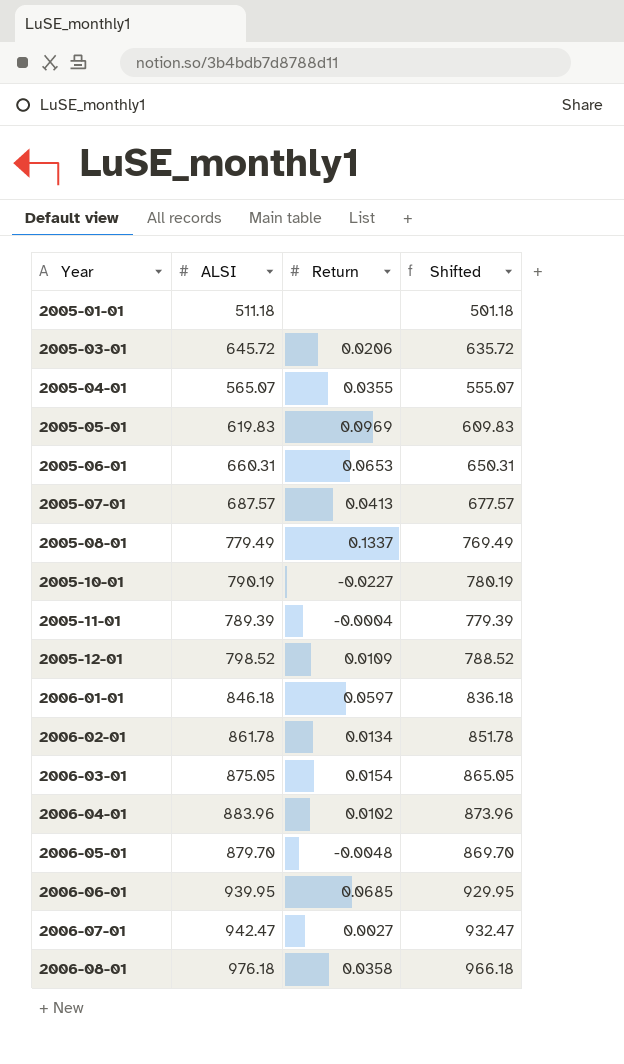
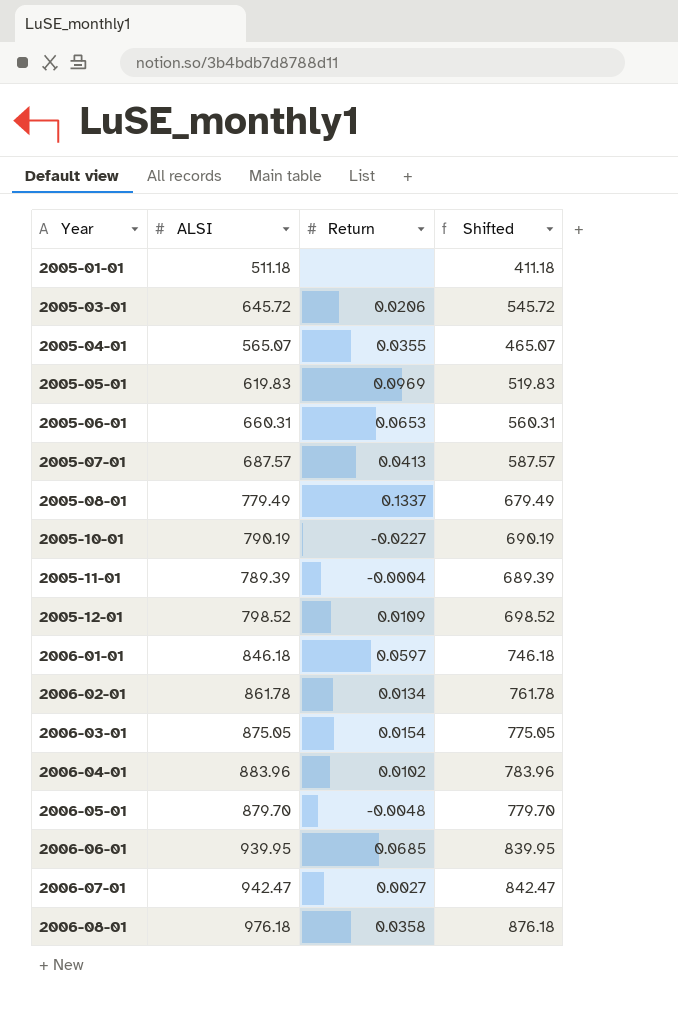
column Shifted | formula: [ALSI] - 10 -> [ALSI] - 100

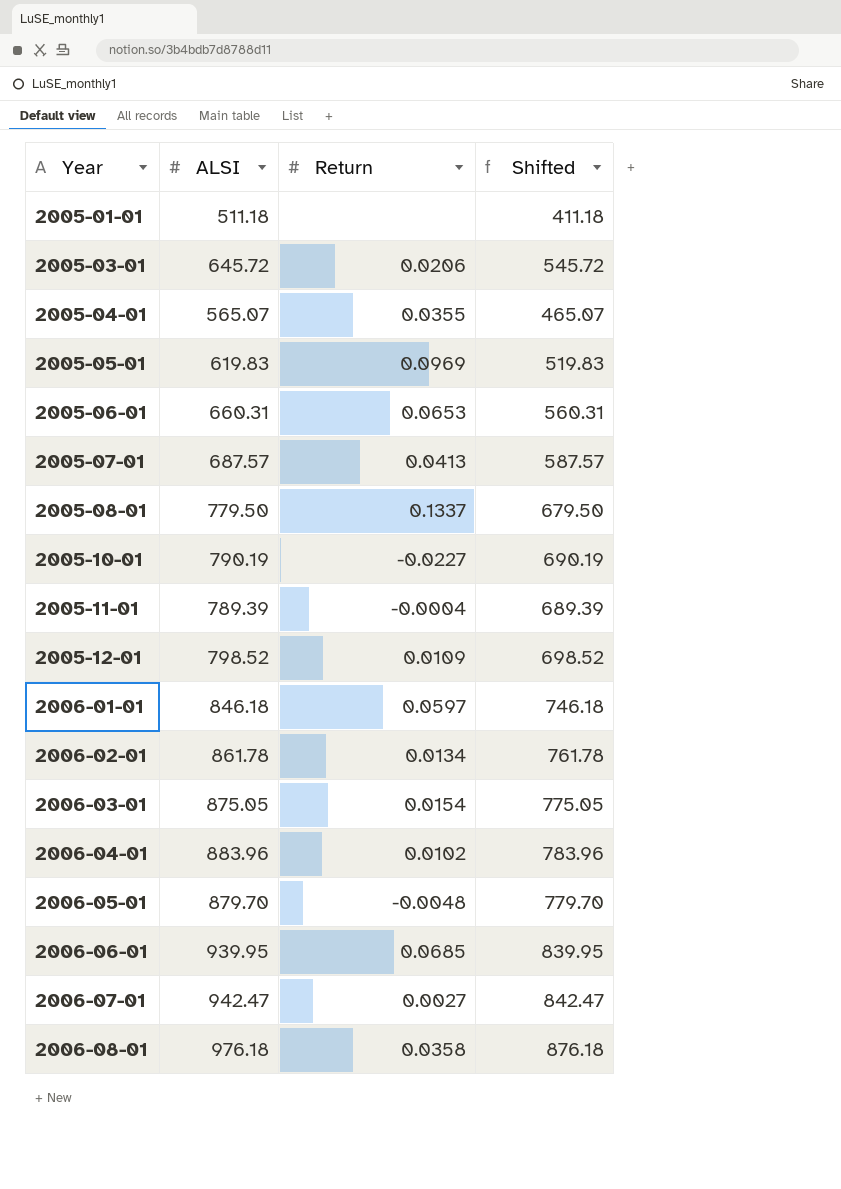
2005-08-01 | ALSI: 779.49 -> 779.50
2005-08-01 | Shifted: 679.49 -> 679.50

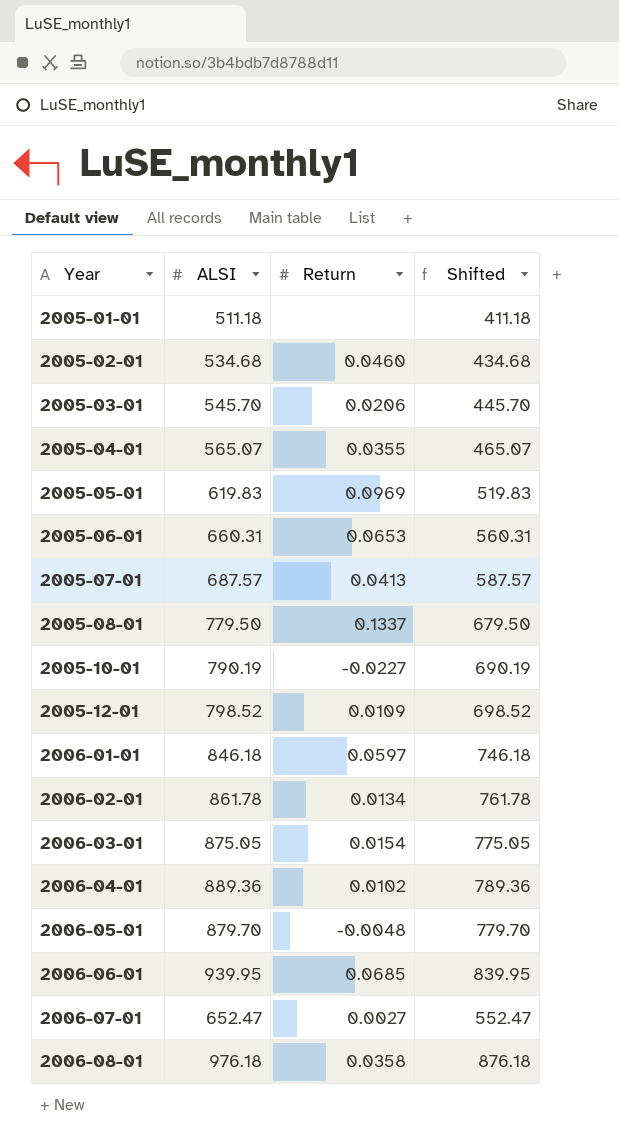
row 2005-11-01: 789.39 | -0.0004 | 689.39 -> none
row 2005-02-01: none -> 534.68 | 0.0460 | 434.68
2005-03-01 | ALSI: 645.72 -> 545.70
2005-03-01 | Shifted: 545.72 -> 445.70
2006-04-01 | ALSI: 883.96 -> 889.36
2006-04-01 | Shifted: 783.96 -> 789.36
2006-07-01 | ALSI: 942.47 -> 652.47
2006-07-01 | Shifted: 842.47 -> 552.47

